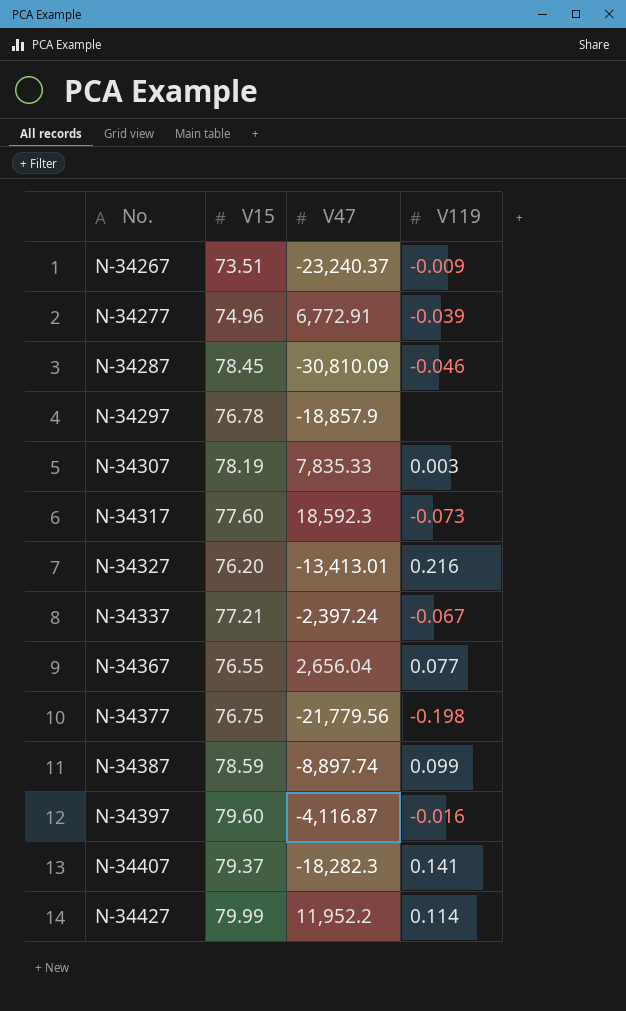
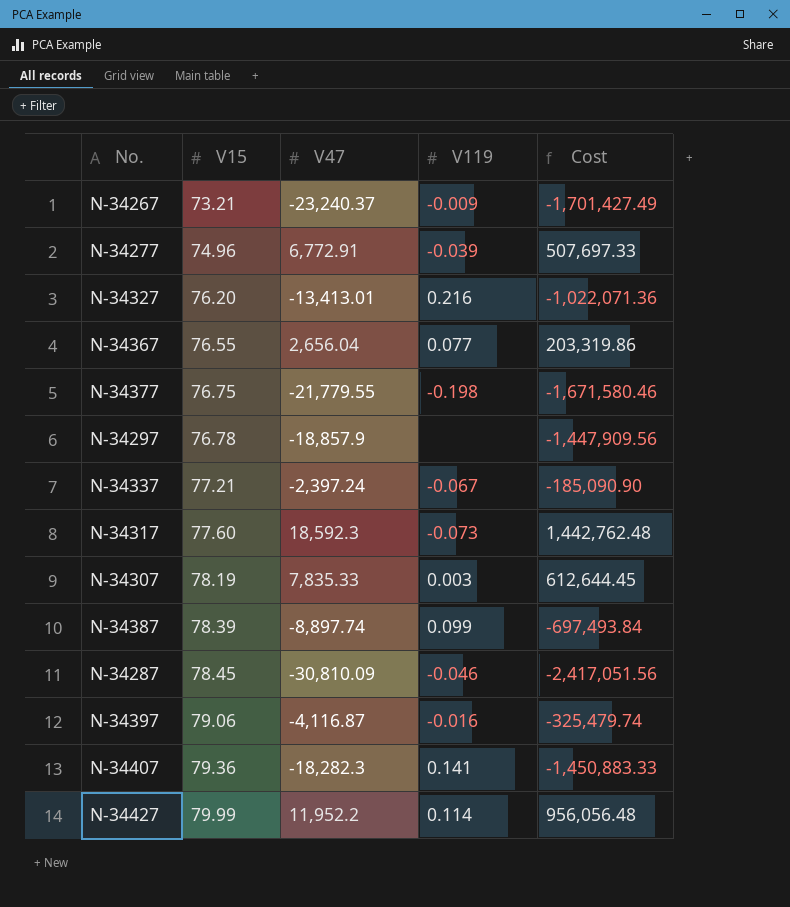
row order: No. ascending -> V15 ascending
column Cost | formula: none -> [V15] * [V47]
N-34267 | V15: 73.51 -> 73.21
N-34377 | V47: -21,779.56 -> -21,779.55
N-34387 | V15: 78.59 -> 78.39
N-34397 | V15: 79.60 -> 79.06
N-34407 | V15: 79.37 -> 79.36

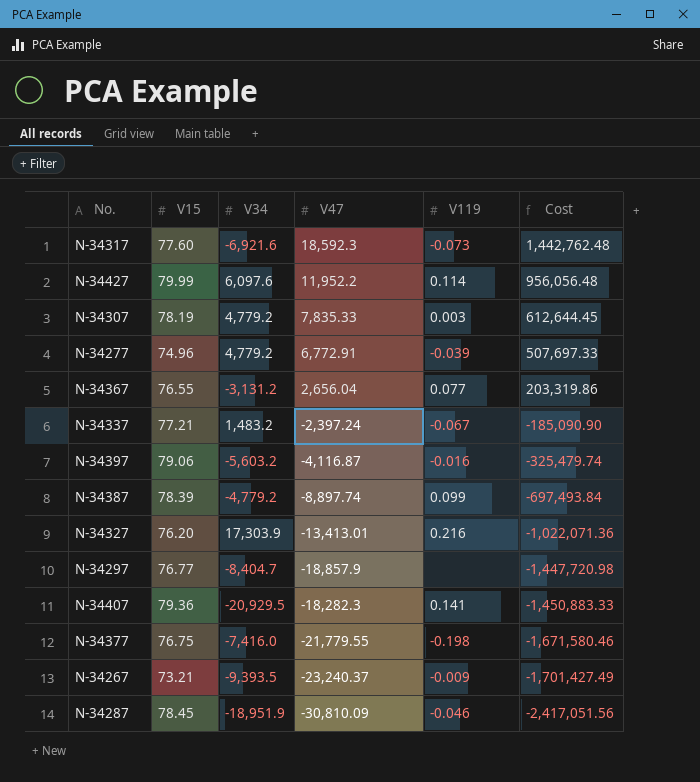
row order: V15 ascending -> Cost descending
column V34 | position: none -> 3
N-34297 | V15: 76.78 -> 76.77
N-34297 | Cost: -1,447,909.56 -> -1,447,720.98

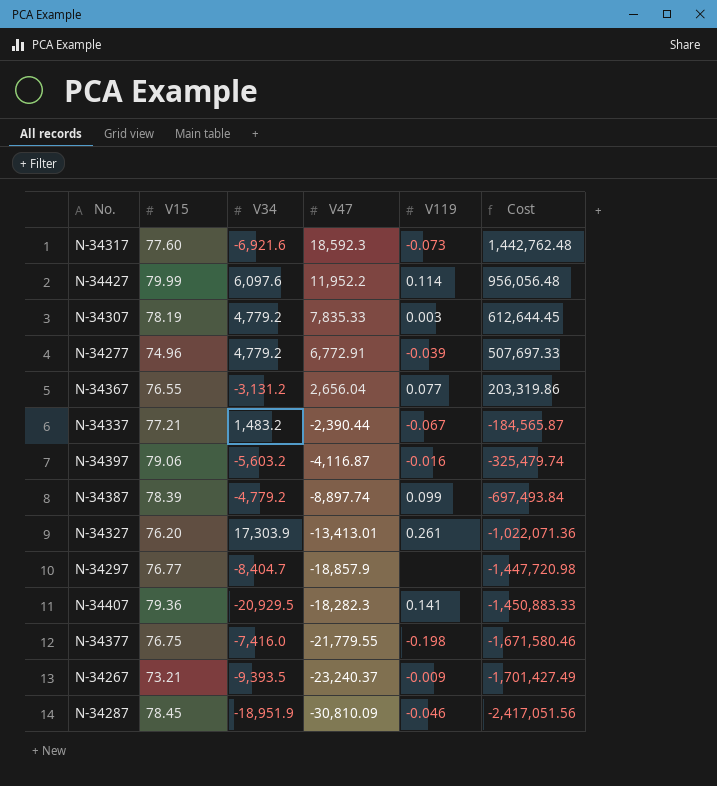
N-34337 | V47: -2,397.24 -> -2,390.44
N-34337 | Cost: -185,090.90 -> -184,565.87
N-34327 | V119: 0.216 -> 0.261

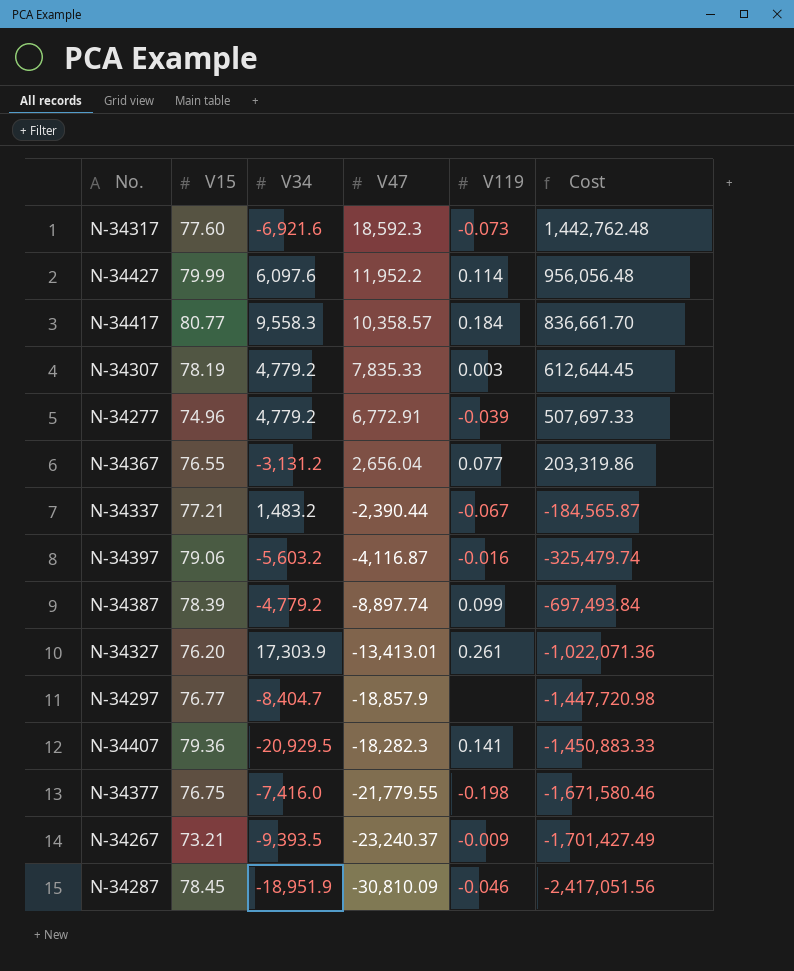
row N-34417: none -> 80.77 | 9,558.3 | 10,358.57 | 0.184 | 836,661.70

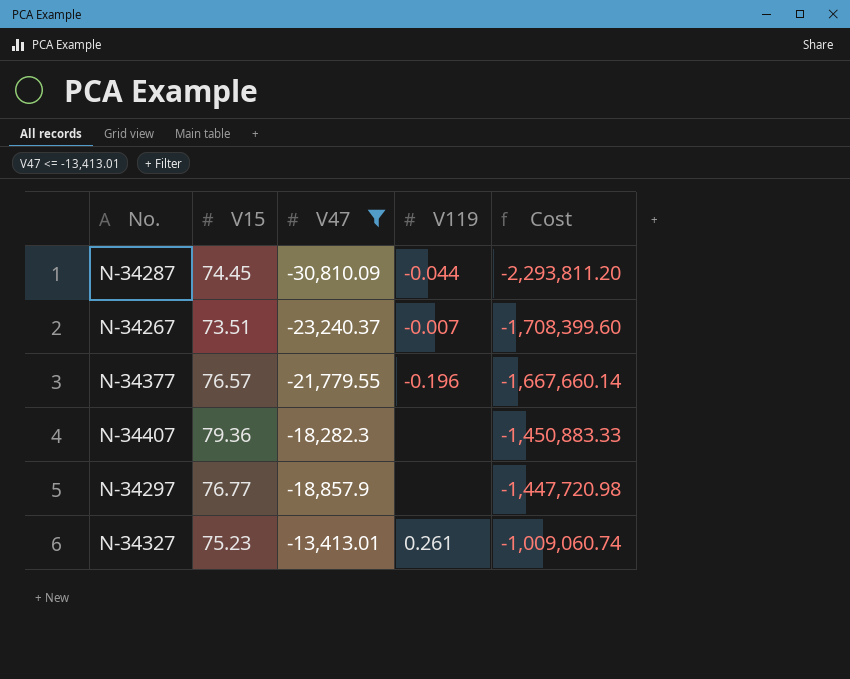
filter: none -> V47 <= -13,413.01
row order: Cost descending -> Cost ascending
column V34 | position: 3 -> none
N-34287 | V15: 78.45 -> 74.45
N-34287 | V119: -0.046 -> -0.044
N-34287 | Cost: -2,417,051.56 -> -2,293,811.20
N-34267 | V15: 73.21 -> 73.51
N-34267 | V119: -0.009 -> -0.007
N-34267 | Cost: -1,701,427.49 -> -1,708,399.60
N-34377 | V15: 76.75 -> 76.57
N-34377 | V119: -0.198 -> -0.196
N-34377 | Cost: -1,671,580.46 -> -1,667,660.14
N-34407 | V119: 0.141 -> none
N-34327 | V15: 76.20 -> 75.23
N-34327 | Cost: -1,022,071.36 -> -1,009,060.74

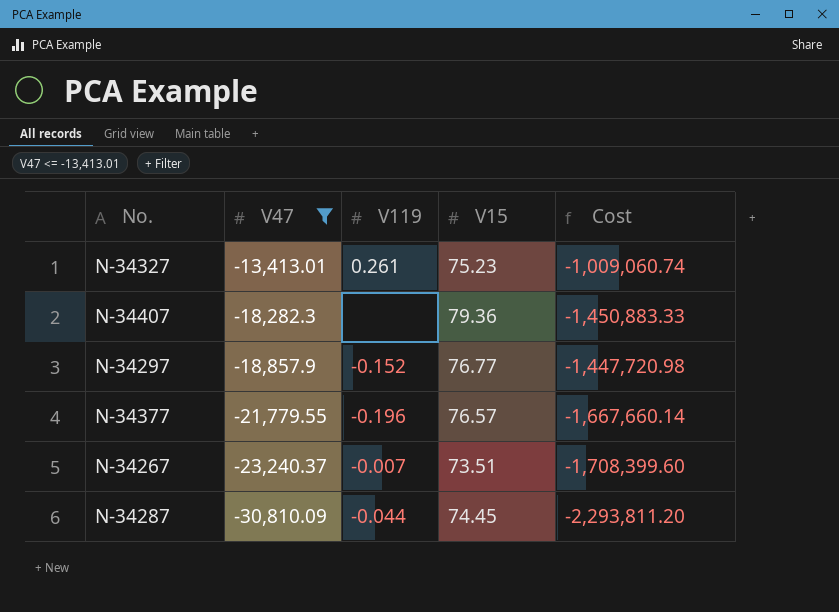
row order: Cost ascending -> V47 descending
column V15 | position: 2 -> 4
N-34297 | V119: none -> -0.152

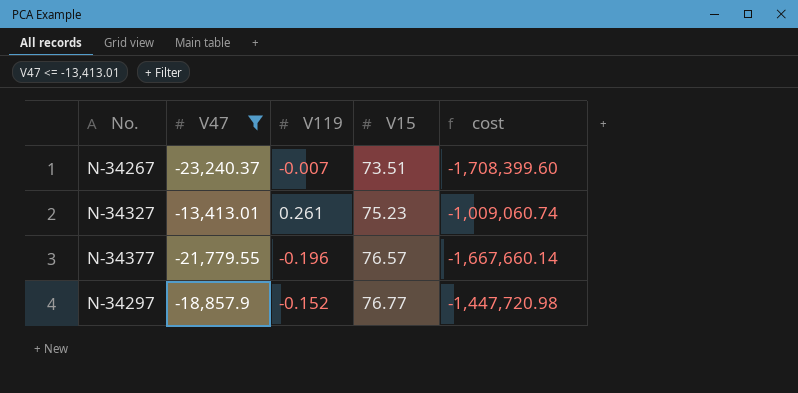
row order: V47 descending -> V15 ascending
column name: Cost -> cost
row N-34407: -18,282.3 | none | 79.36 | -1,450,883.33 -> none
row N-34287: -30,810.09 | -0.044 | 74.45 | -2,293,811.20 -> none

